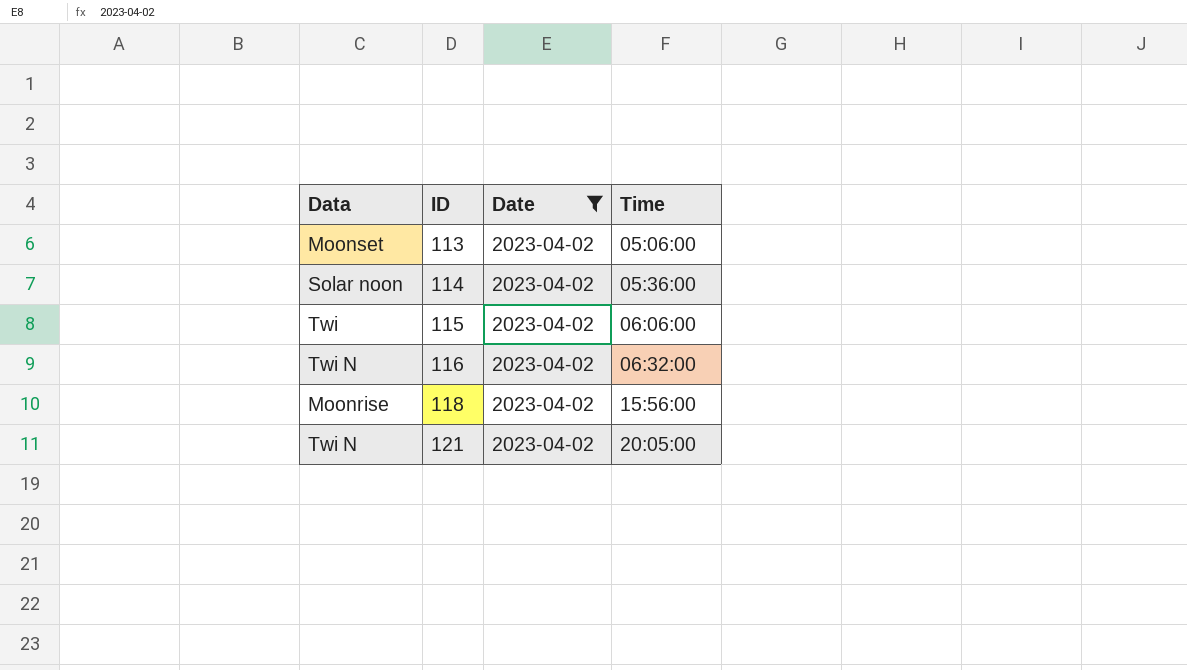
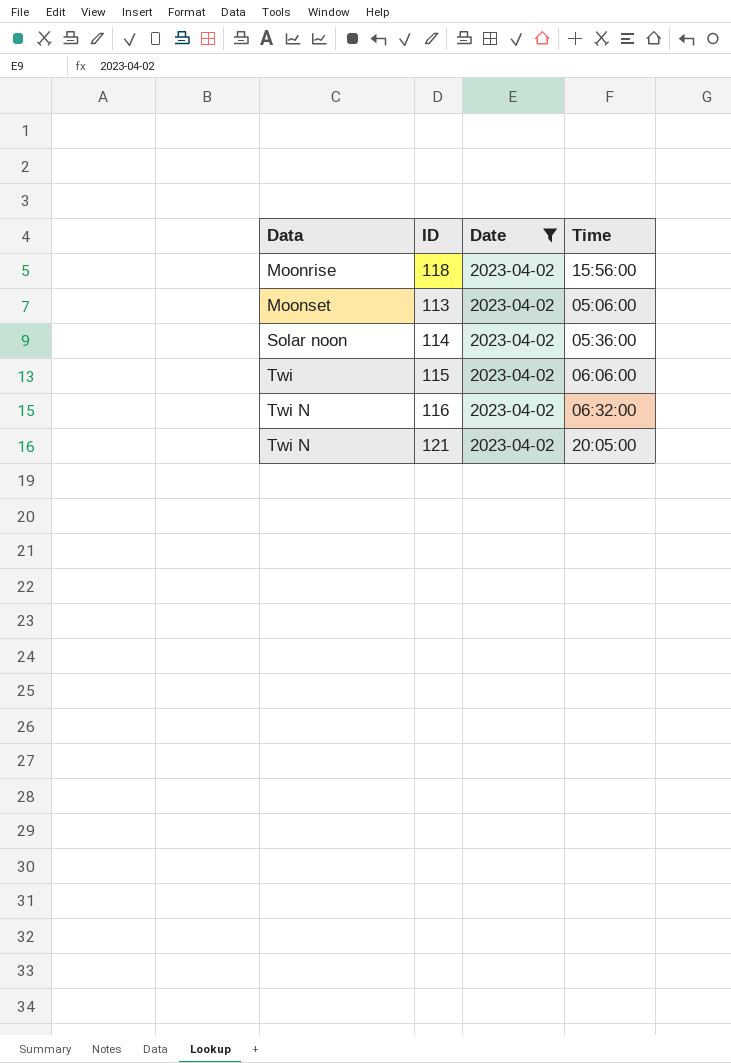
row order: ID ascending -> Data ascending

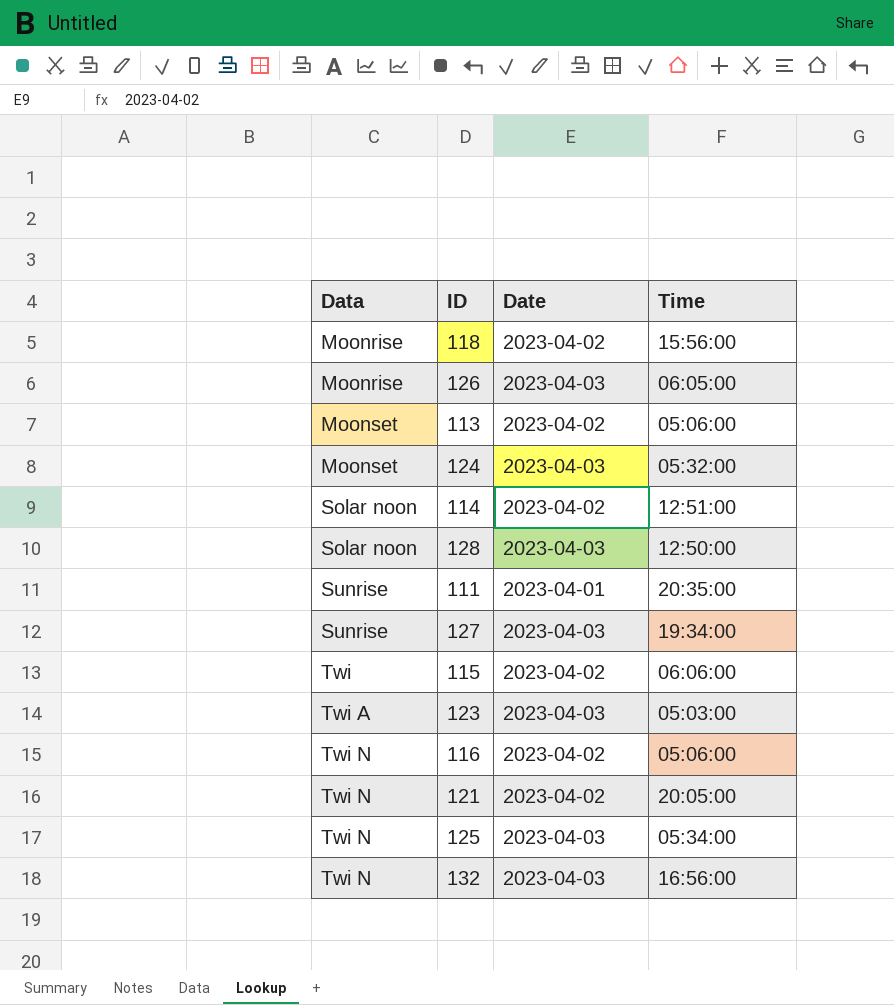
filter: Date = 2023-04-02 -> none
114 | Time: 05:36:00 -> 12:51:00
116 | Time: 06:32:00 -> 05:06:00

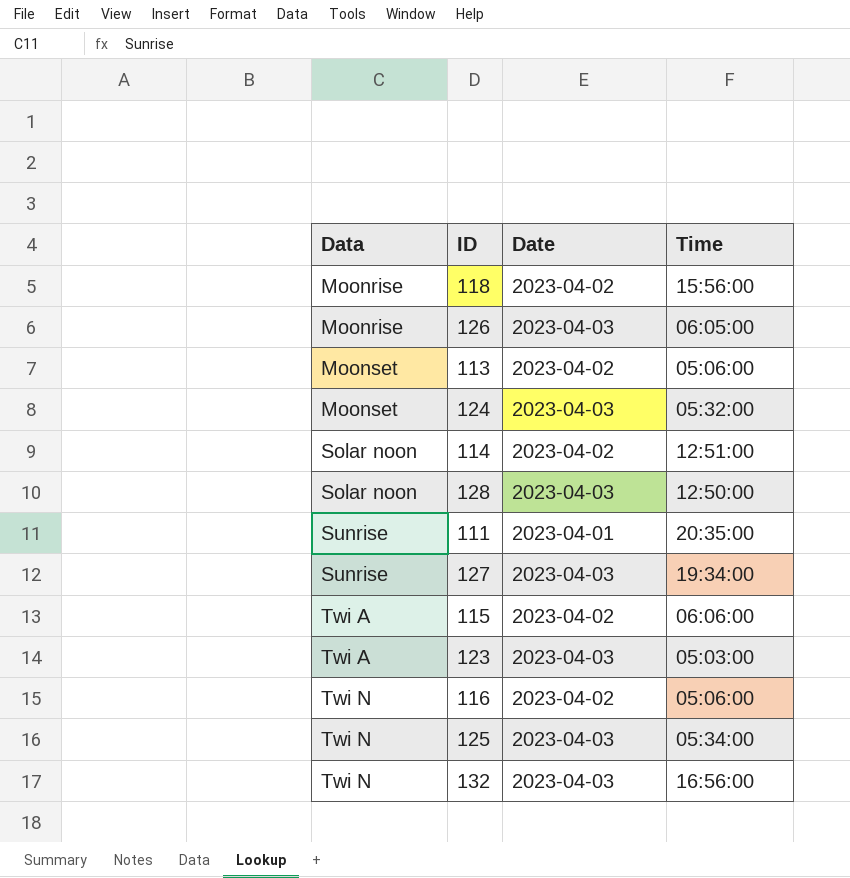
row 121: Twi N | 2023-04-02 | 20:05:00 -> none
115 | Data: Twi -> Twi A

